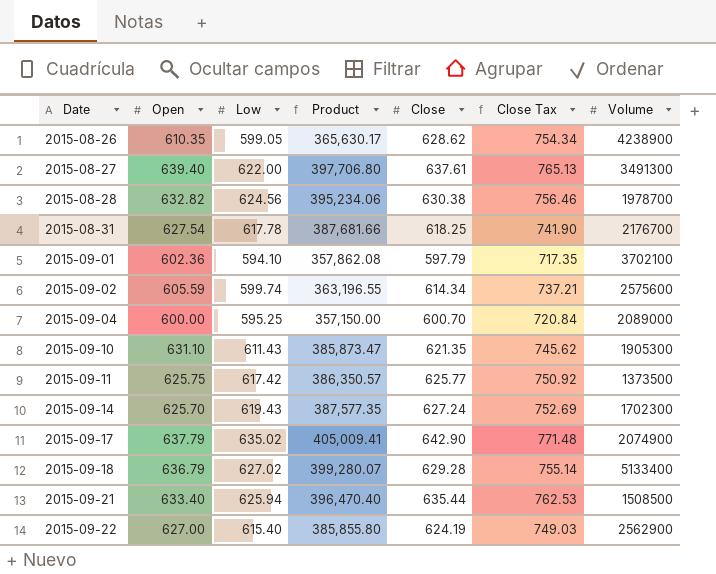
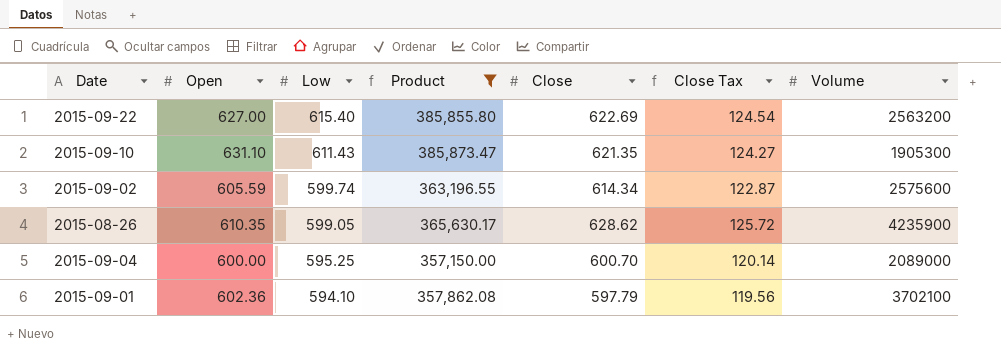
filter: none -> Product <= 385,873.47
row order: Date ascending -> Low descending
column Close Tax | formula: [Close] * 1.2 -> [Close] * 0.2
2015-09-22 | Close: 624.19 -> 622.69
2015-09-22 | Volume: 2562900 -> 2563200
2015-08-26 | Volume: 4238900 -> 4235900

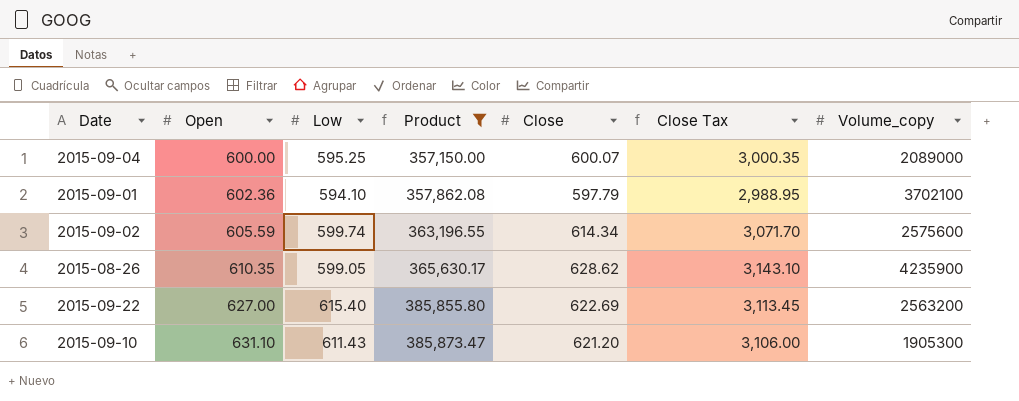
row order: Low descending -> Open ascending
column Close Tax | formula: [Close] * 0.2 -> [Close] * 5
column name: Volume -> Volume_copy
2015-09-04 | Close: 600.70 -> 600.07
2015-09-10 | Close: 621.35 -> 621.20

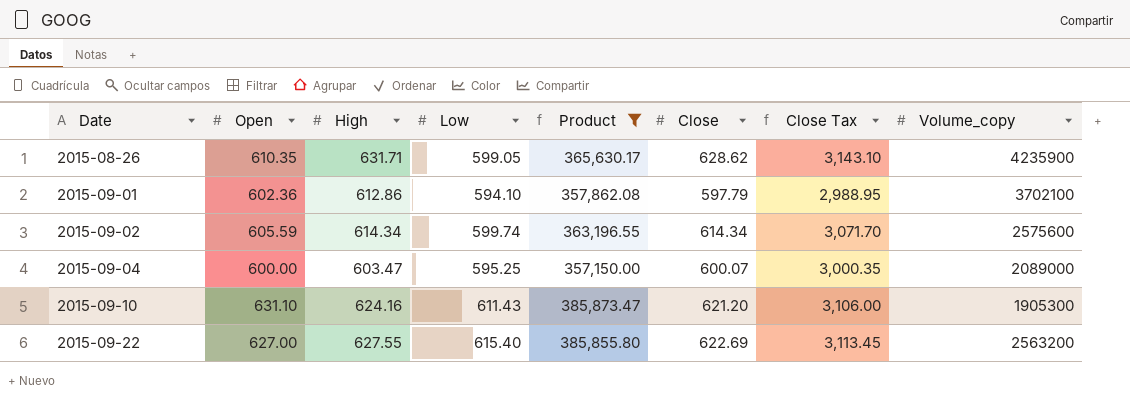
row order: Open ascending -> Date ascending
column High | position: none -> 3

